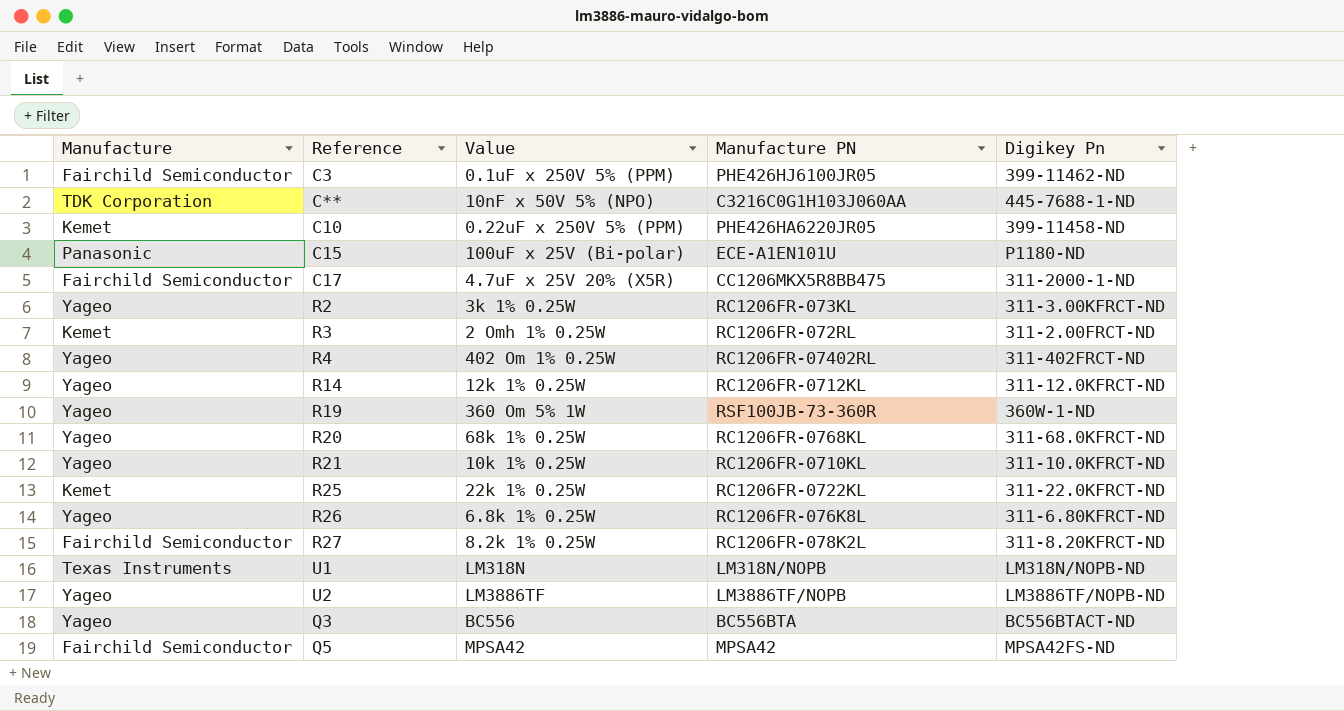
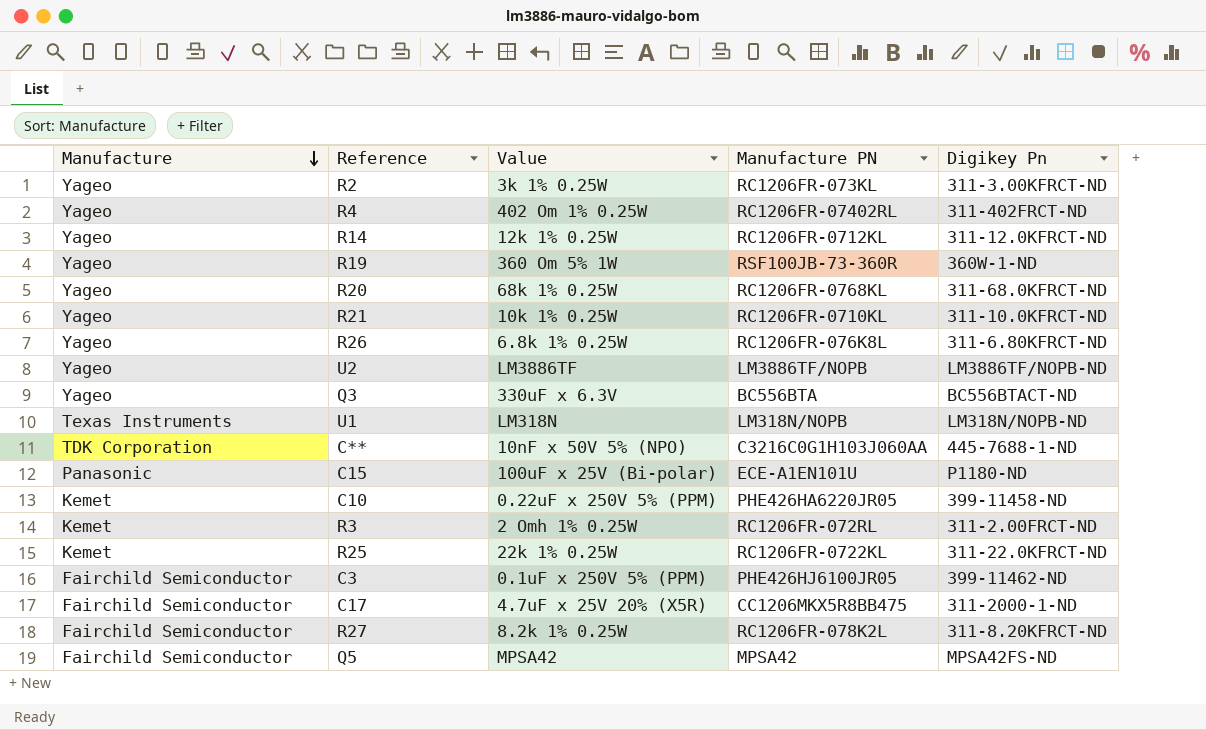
row order: none -> Manufacture descending
Q3 | Value: BC556 -> 330uF x 6.3V

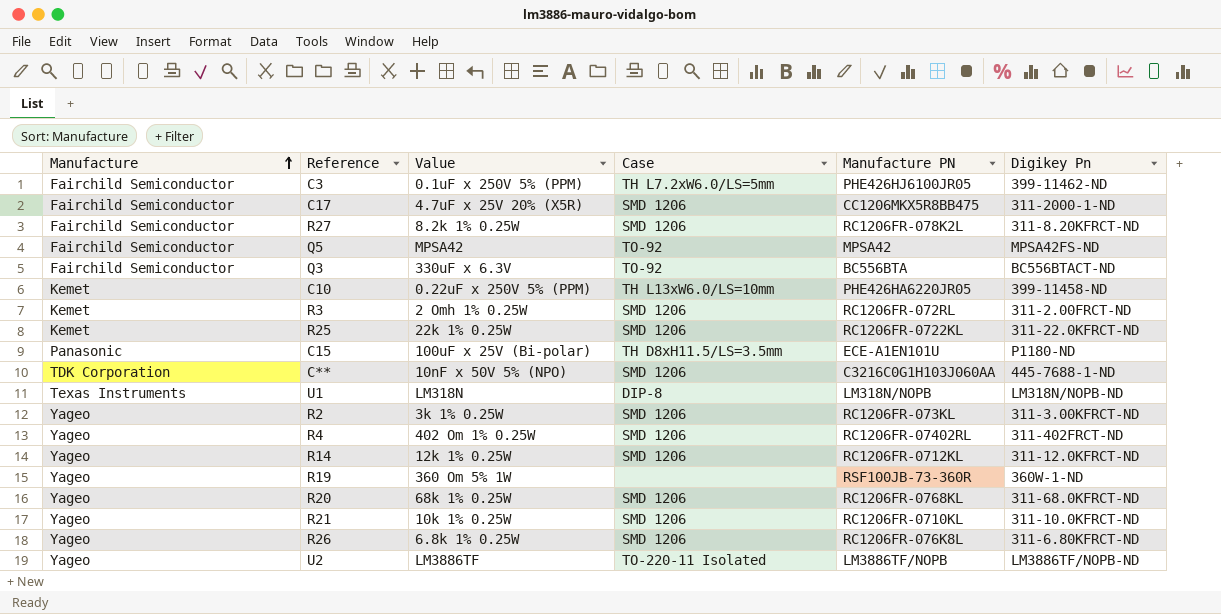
row order: Manufacture descending -> Manufacture ascending
column Case | position: none -> 4
Q3 | Manufacture: Yageo -> Fairchild Semiconductor

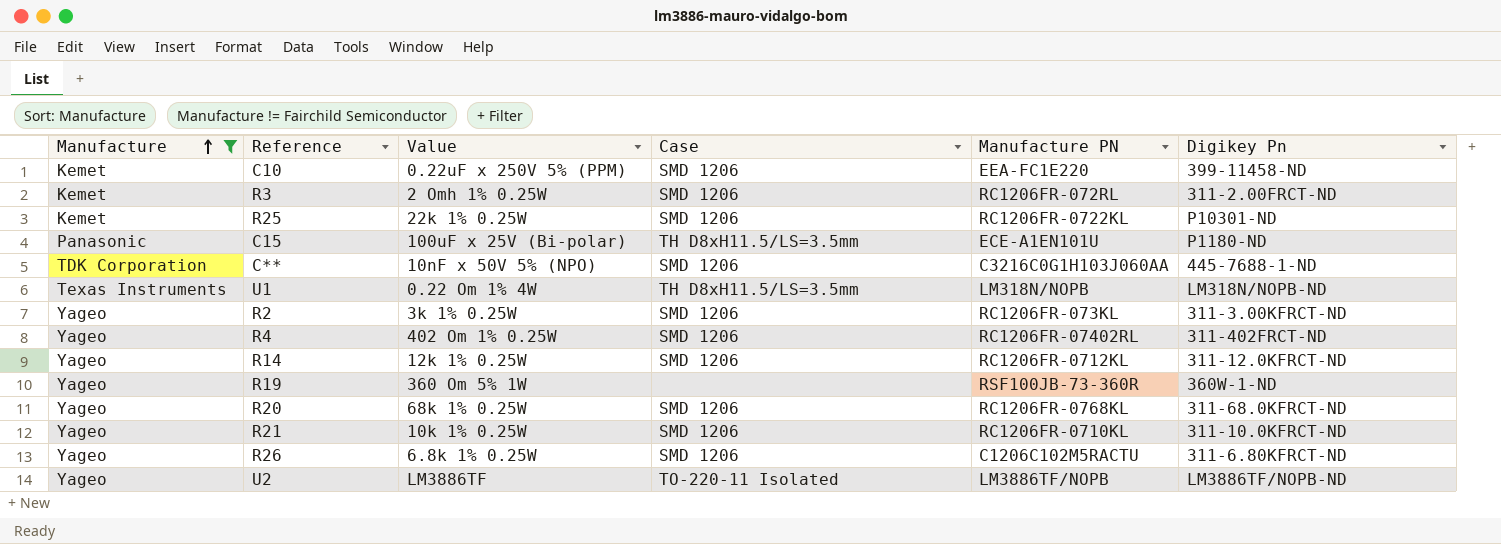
filter: none -> Manufacture != Fairchild Semiconductor
C10 | Case: TH L13xW6.0/LS=10mm -> SMD 1206
C10 | Manufacture PN: PHE426HA6220JR05 -> EEA-FC1E220
R25 | Digikey Pn: 311-22.0KFRCT-ND -> P10301-ND
U1 | Value: LM318N -> 0.22 Om 1% 4W
U1 | Case: DIP-8 -> TH D8xH11.5/LS=3.5mm
R26 | Manufacture PN: RC1206FR-076K8L -> C1206C102M5RACTU

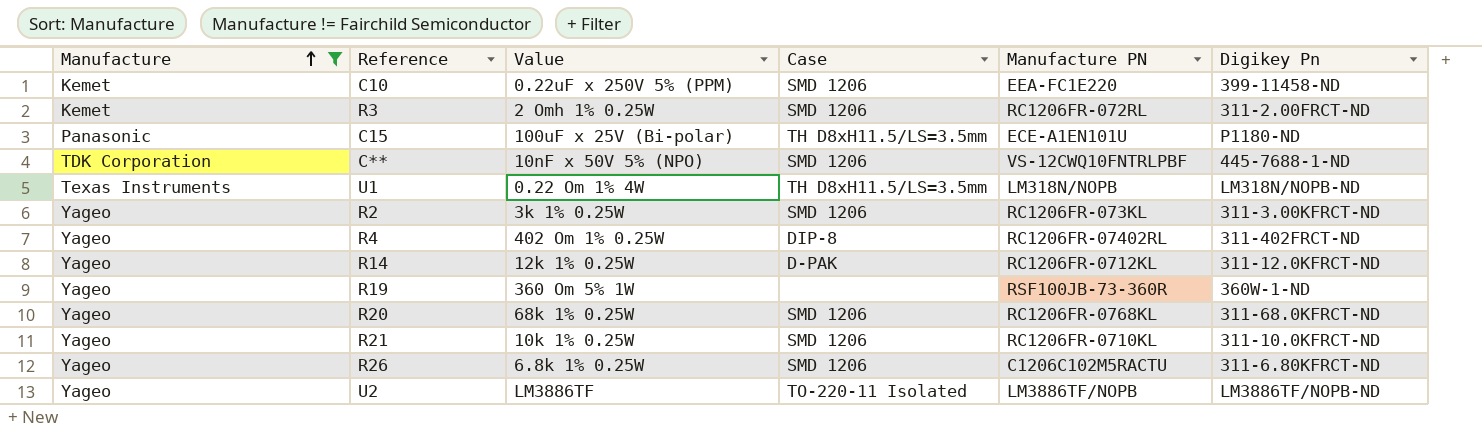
row R25: Kemet | 22k 1% 0.25W | SMD 1206 | RC1206FR-0722KL | P10301-ND -> none
C** | Manufacture PN: C3216C0G1H103J060AA -> VS-12CWQ10FNTRLPBF
R4 | Case: SMD 1206 -> DIP-8
R14 | Case: SMD 1206 -> D-PAK

